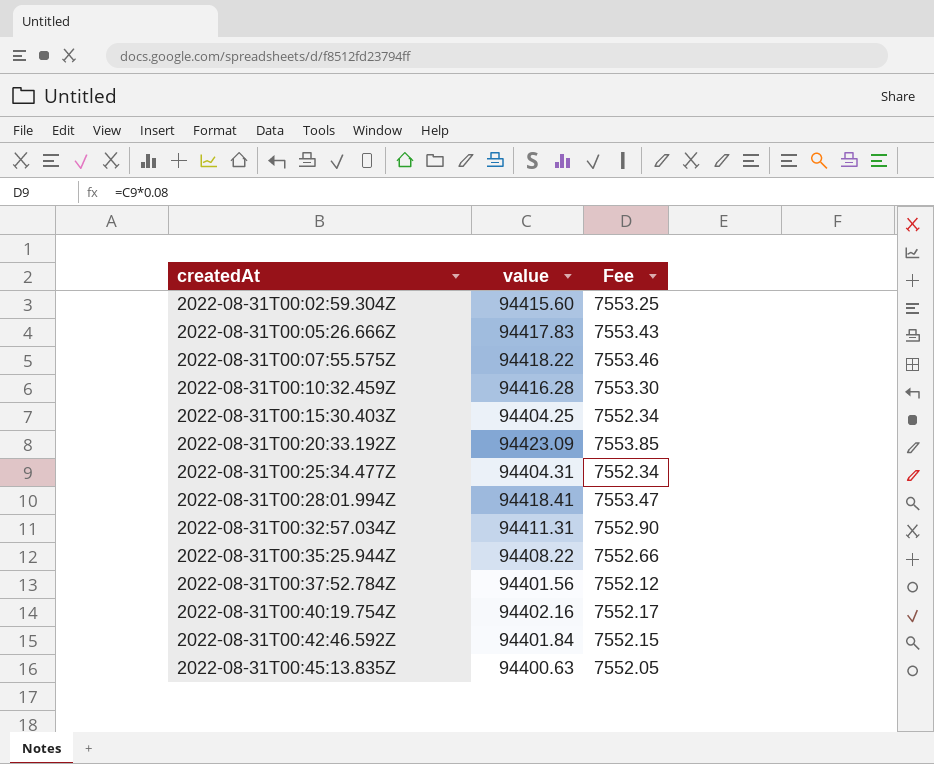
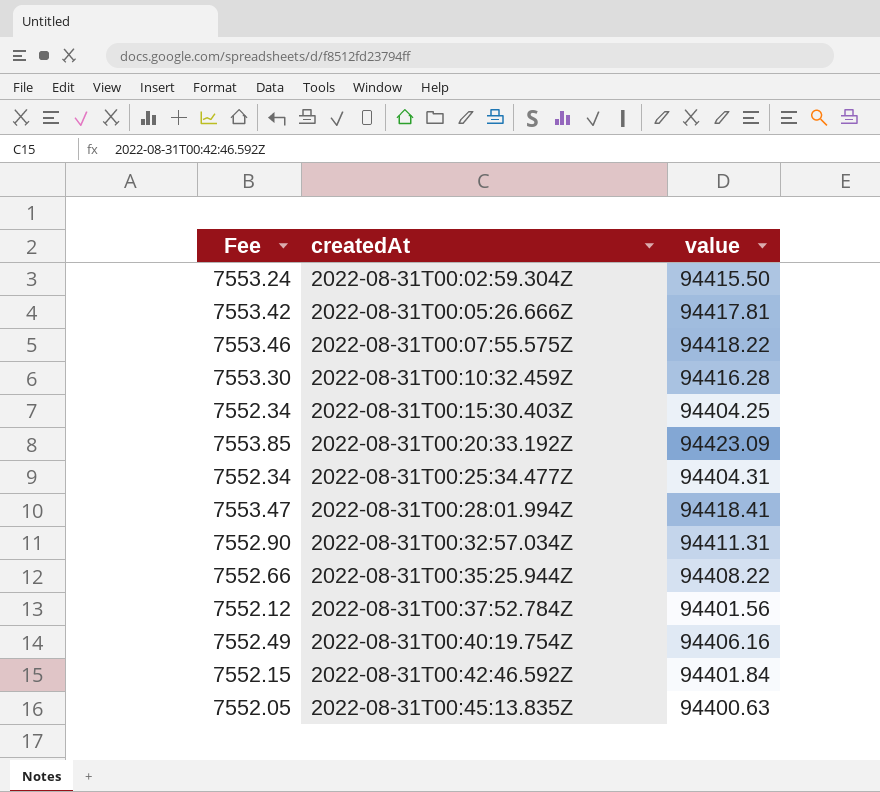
column Fee | position: 3 -> 1
2022-08-31T00:02:59.304Z | Fee: 7553.25 -> 7553.24
2022-08-31T00:02:59.304Z | value: 94415.60 -> 94415.50
2022-08-31T00:05:26.666Z | Fee: 7553.43 -> 7553.42
2022-08-31T00:05:26.666Z | value: 94417.83 -> 94417.81
2022-08-31T00:40:19.754Z | Fee: 7552.17 -> 7552.49
2022-08-31T00:40:19.754Z | value: 94402.16 -> 94406.16

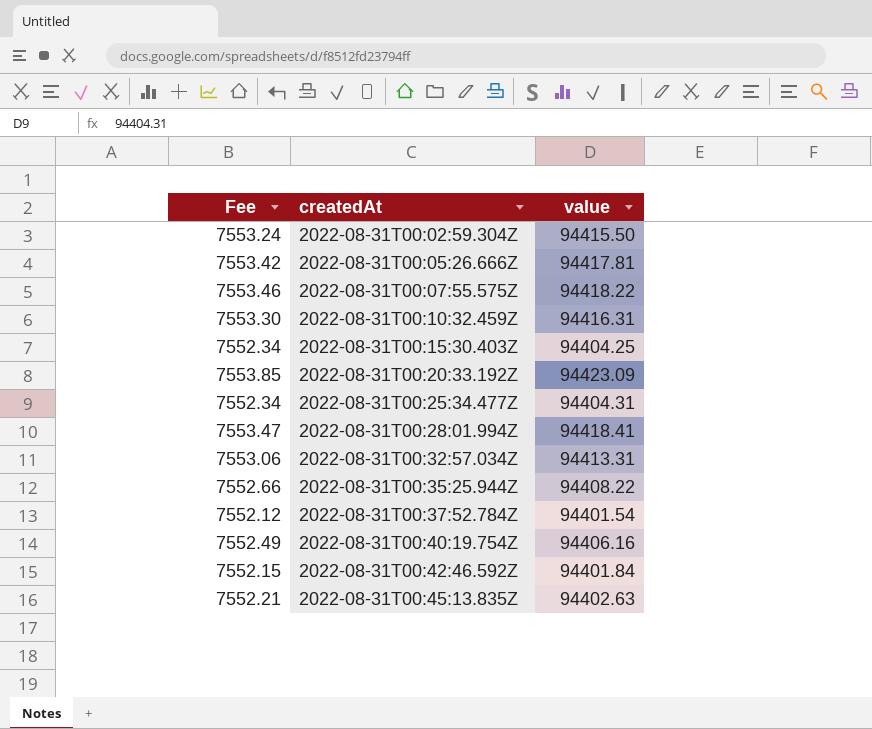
2022-08-31T00:10:32.459Z | value: 94416.28 -> 94416.31
2022-08-31T00:32:57.034Z | Fee: 7552.90 -> 7553.06
2022-08-31T00:32:57.034Z | value: 94411.31 -> 94413.31
2022-08-31T00:37:52.784Z | value: 94401.56 -> 94401.54
2022-08-31T00:45:13.835Z | Fee: 7552.05 -> 7552.21
2022-08-31T00:45:13.835Z | value: 94400.63 -> 94402.63

